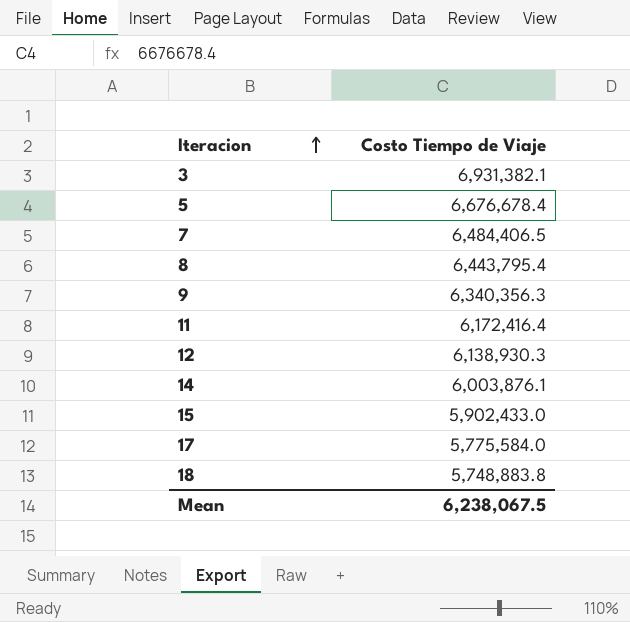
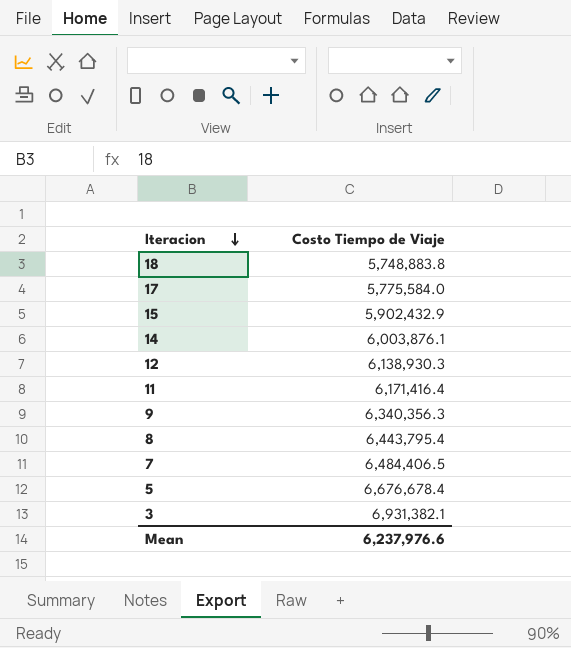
row order: Iteracion ascending -> Iteracion descending
15 | Costo Tiempo de Viaje: 5,902,433.0 -> 5,902,432.9
11 | Costo Tiempo de Viaje: 6,172,416.4 -> 6,171,416.4
Mean | Costo Tiempo de Viaje: 6,238,067.5 -> 6,237,976.6

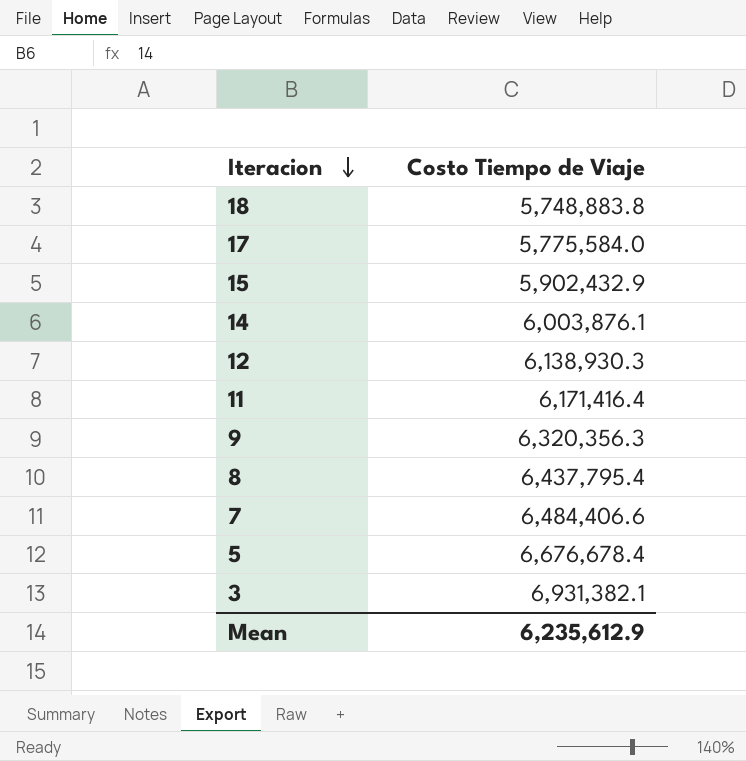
9 | Costo Tiempo de Viaje: 6,340,356.3 -> 6,320,356.3
8 | Costo Tiempo de Viaje: 6,443,795.4 -> 6,437,795.4
7 | Costo Tiempo de Viaje: 6,484,406.5 -> 6,484,406.6
Mean | Costo Tiempo de Viaje: 6,237,976.6 -> 6,235,612.9

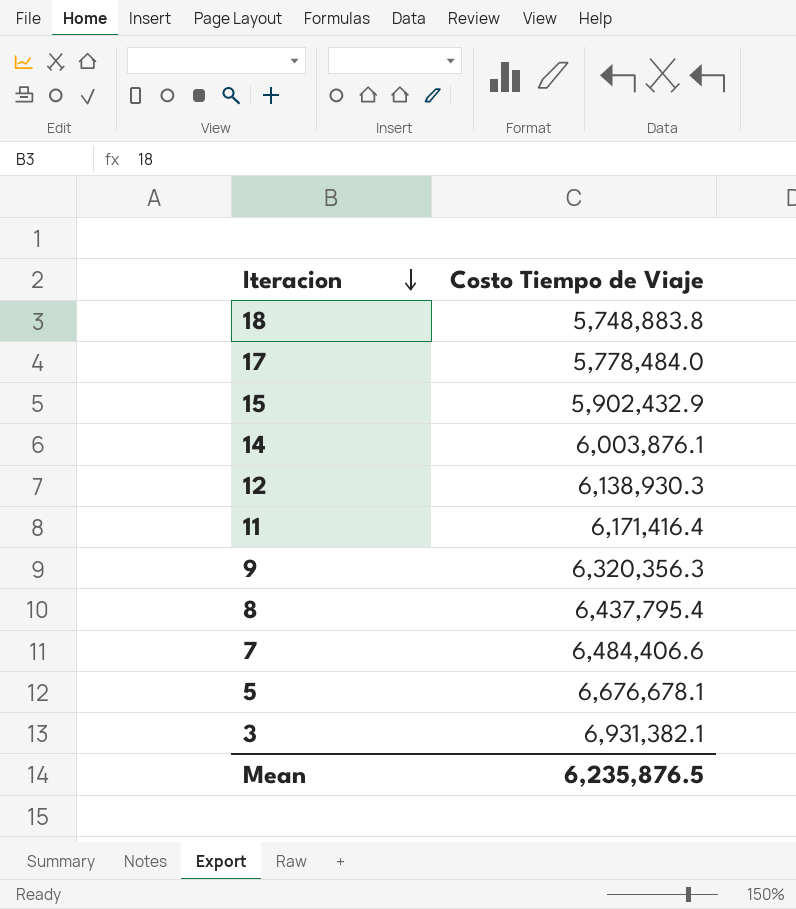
17 | Costo Tiempo de Viaje: 5,775,584.0 -> 5,778,484.0
5 | Costo Tiempo de Viaje: 6,676,678.4 -> 6,676,678.1
Mean | Costo Tiempo de Viaje: 6,235,612.9 -> 6,235,876.5

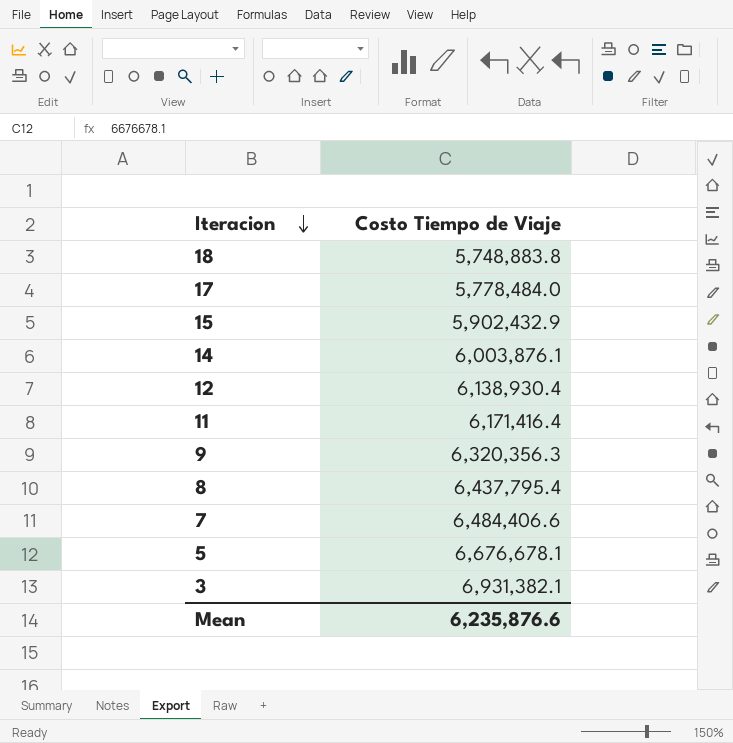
12 | Costo Tiempo de Viaje: 6,138,930.3 -> 6,138,930.4
Mean | Costo Tiempo de Viaje: 6,235,876.5 -> 6,235,876.6

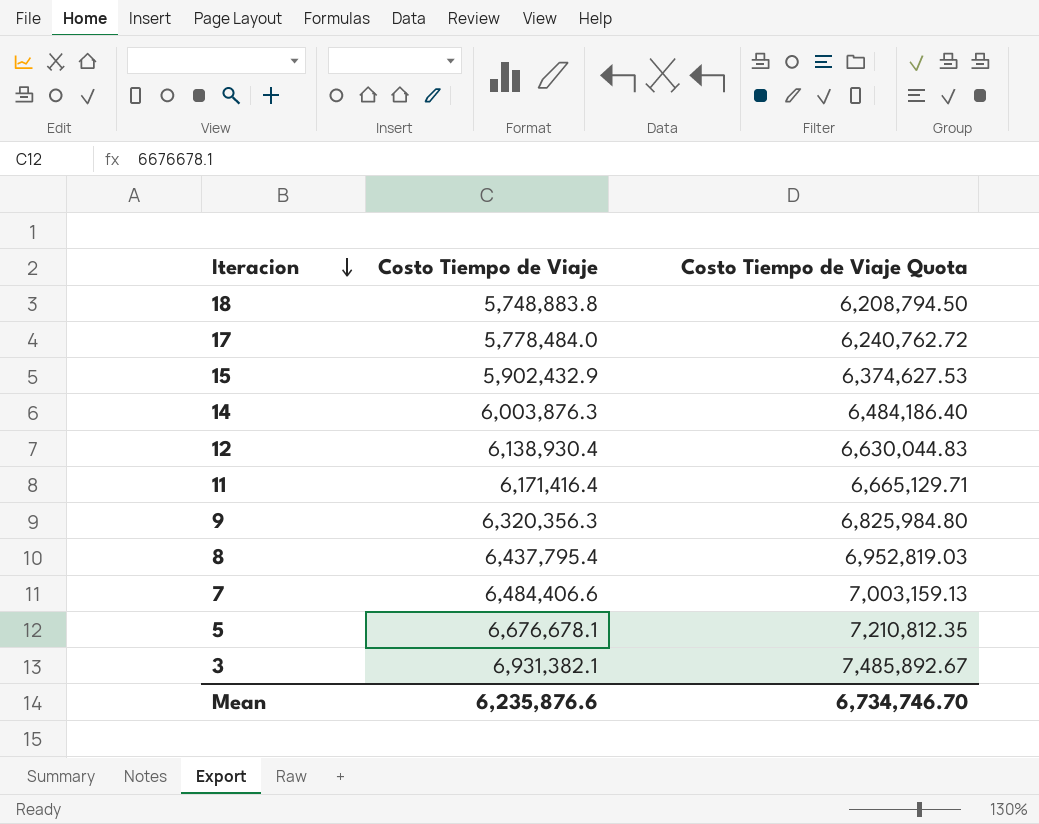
column Costo Tiempo de Viaje Quota | formula: none -> [Costo Tiempo de Viaje] * 1.08
14 | Costo Tiempo de Viaje: 6,003,876.1 -> 6,003,876.3

